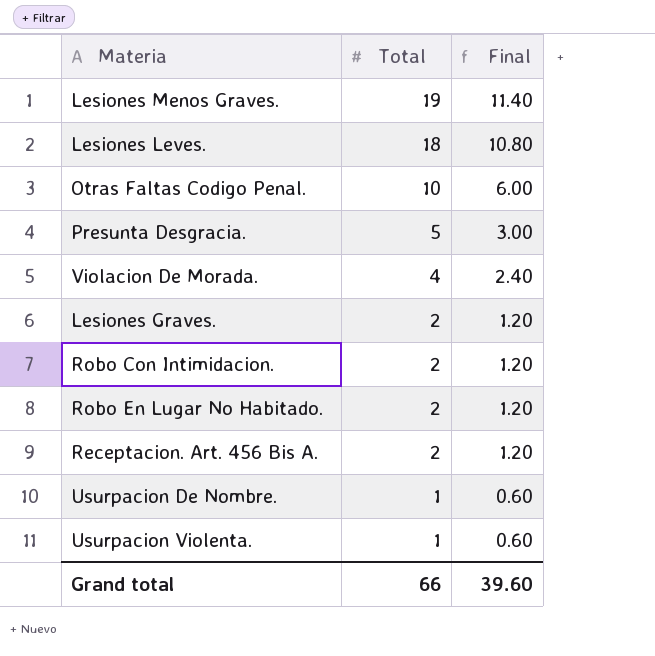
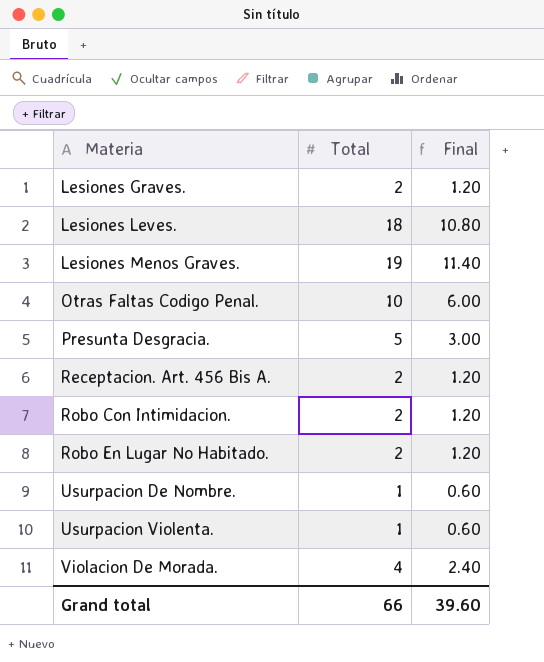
row order: Total descending -> Materia ascending

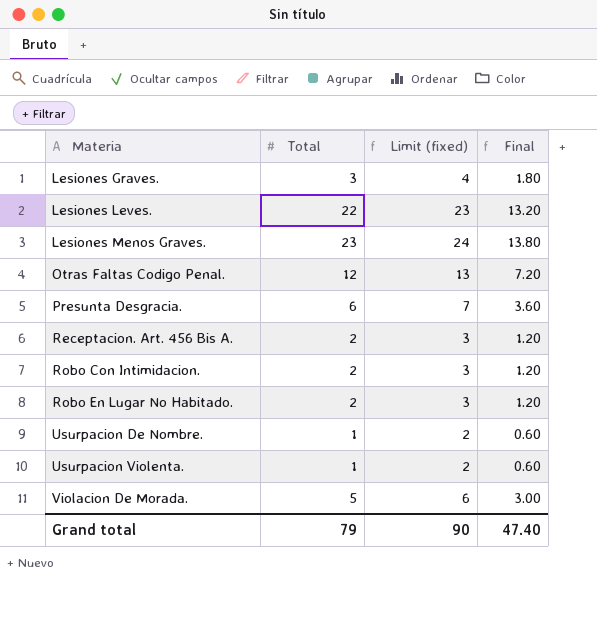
column Limit (fixed) | formula: none -> [Total] + 1
Lesiones Graves. | Total: 2 -> 3
Lesiones Graves. | Final: 1.20 -> 1.80
Lesiones Leves. | Total: 18 -> 22
Lesiones Leves. | Final: 10.80 -> 13.20
Lesiones Menos Graves. | Total: 19 -> 23
Lesiones Menos Graves. | Final: 11.40 -> 13.80
Otras Faltas Codigo Penal. | Total: 10 -> 12
Otras Faltas Codigo Penal. | Final: 6.00 -> 7.20
Presunta Desgracia. | Total: 5 -> 6
Presunta Desgracia. | Final: 3.00 -> 3.60
Violacion De Morada. | Total: 4 -> 5
Violacion De Morada. | Final: 2.40 -> 3.00
Grand total | Total: 66 -> 79
Grand total | Final: 39.60 -> 47.40

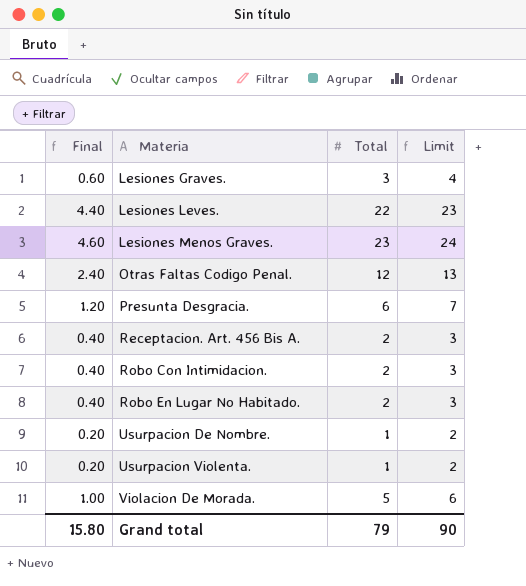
column Final | formula: [Total] * 0.6 -> [Total] * 0.2
column Final | position: 4 -> 1
column name: Limit (fixed) -> Limit
Grand total | Final: 47.40 -> 15.80

